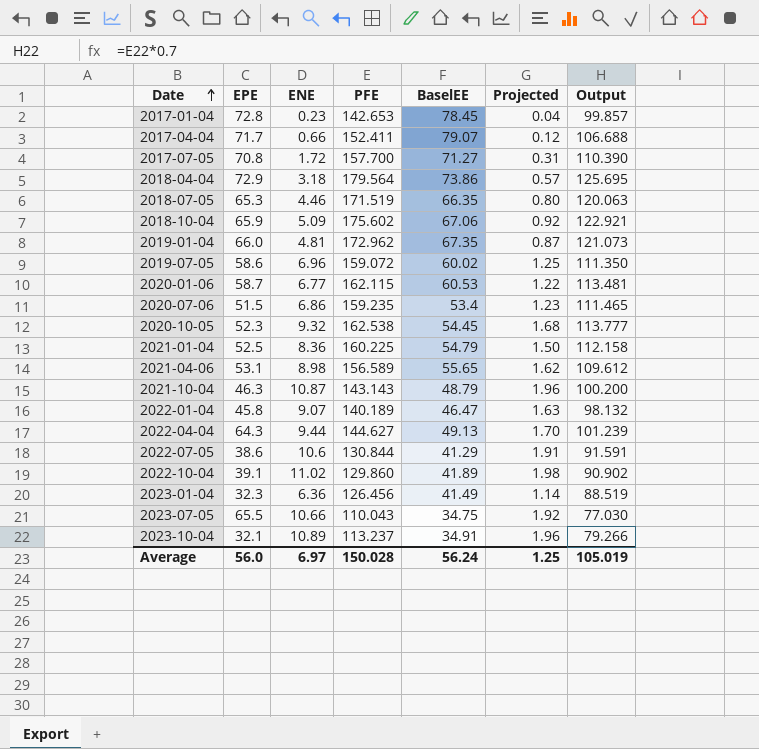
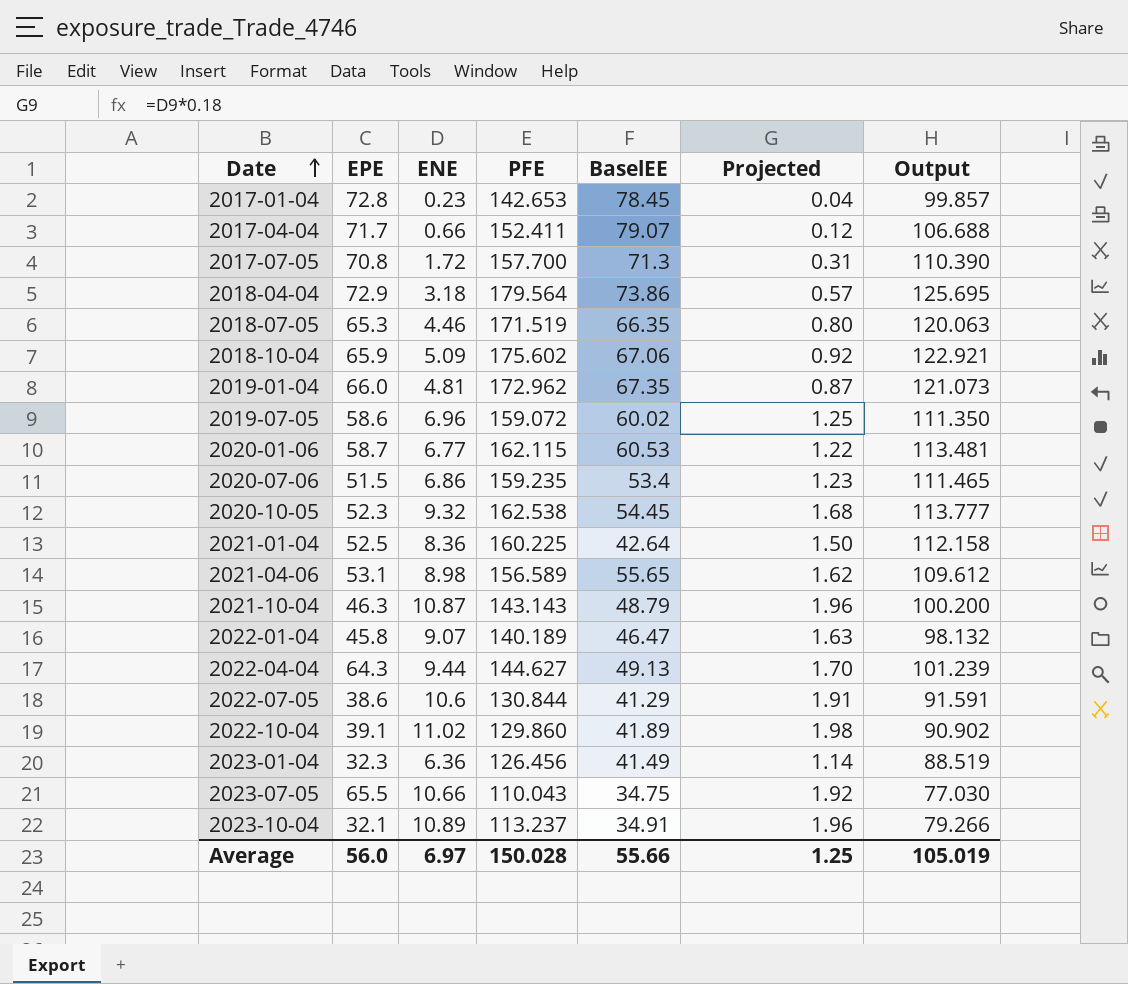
2017-07-05 | BaselEE: 71.27 -> 71.3
2021-01-04 | BaselEE: 54.79 -> 42.64
Average | BaselEE: 56.24 -> 55.66

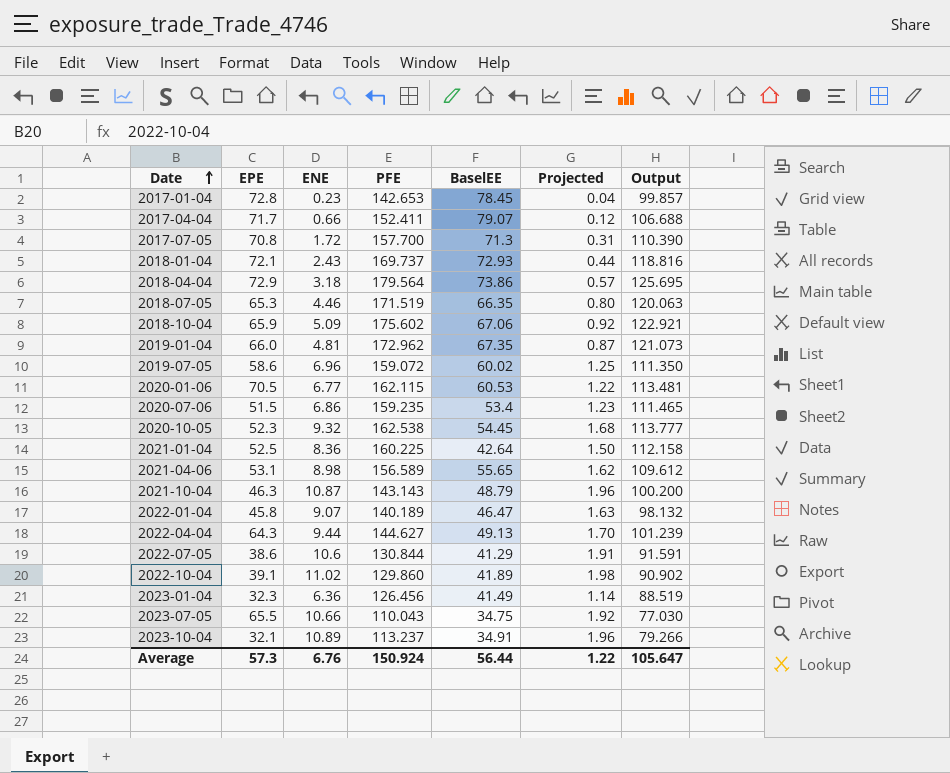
row 2018-01-04: none -> 72.1 | 2.43 | 169.737 | 72.93 | 0.44 | 118.816
2020-01-06 | EPE: 58.7 -> 70.5
Average | EPE: 56.0 -> 57.3
Average | ENE: 6.97 -> 6.76
Average | PFE: 150.028 -> 150.924
Average | BaselEE: 55.66 -> 56.44
Average | Projected: 1.25 -> 1.22
Average | Output: 105.019 -> 105.647

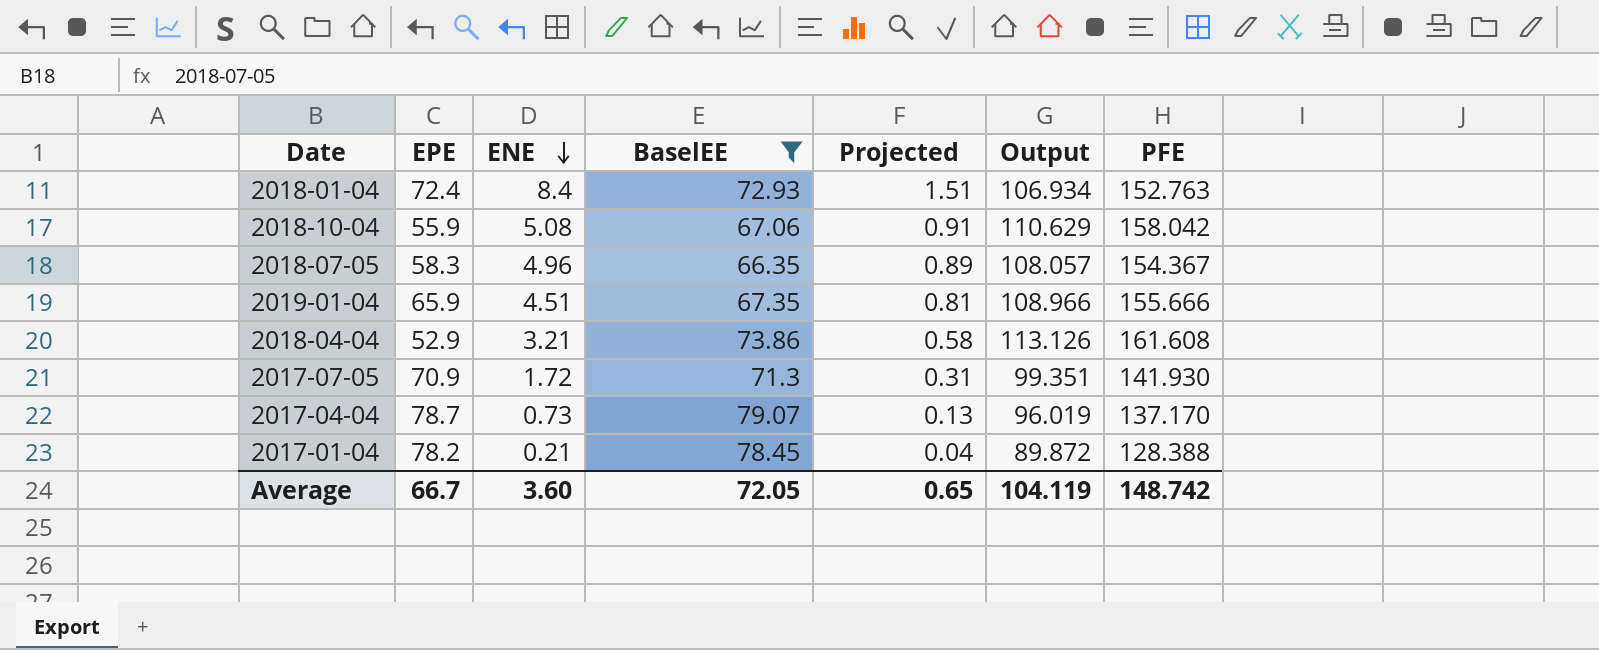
filter: none -> BaselEE >= 66.35
row order: Date ascending -> ENE descending
column PFE | position: 4 -> 7
2018-01-04 | EPE: 72.1 -> 72.4
2018-01-04 | ENE: 2.43 -> 8.4
2018-01-04 | Projected: 0.44 -> 1.51
2018-01-04 | Output: 118.816 -> 106.934
2018-01-04 | PFE: 169.737 -> 152.763
2018-10-04 | EPE: 65.9 -> 55.9
2018-10-04 | ENE: 5.09 -> 5.08
2018-10-04 | Projected: 0.92 -> 0.91
2018-10-04 | Output: 122.921 -> 110.629
2018-10-04 | PFE: 175.602 -> 158.042
2018-07-05 | EPE: 65.3 -> 58.3
2018-07-05 | ENE: 4.46 -> 4.96
2018-07-05 | Projected: 0.80 -> 0.89
2018-07-05 | Output: 120.063 -> 108.057
2018-07-05 | PFE: 171.519 -> 154.367
2019-01-04 | EPE: 66.0 -> 65.9
2019-01-04 | ENE: 4.81 -> 4.51
2019-01-04 | Projected: 0.87 -> 0.81
2019-01-04 | Output: 121.073 -> 108.966
2019-01-04 | PFE: 172.962 -> 155.666
2018-04-04 | EPE: 72.9 -> 52.9
2018-04-04 | ENE: 3.18 -> 3.21
2018-04-04 | Projected: 0.57 -> 0.58
2018-04-04 | Output: 125.695 -> 113.126
2018-04-04 | PFE: 179.564 -> 161.608
2017-07-05 | EPE: 70.8 -> 70.9
2017-07-05 | Output: 110.390 -> 99.351
2017-07-05 | PFE: 157.700 -> 141.930
2017-04-04 | EPE: 71.7 -> 78.7
2017-04-04 | ENE: 0.66 -> 0.73
2017-04-04 | Projected: 0.12 -> 0.13
2017-04-04 | Output: 106.688 -> 96.019
2017-04-04 | PFE: 152.411 -> 137.170
2017-01-04 | EPE: 72.8 -> 78.2
2017-01-04 | ENE: 0.23 -> 0.21
2017-01-04 | Output: 99.857 -> 89.872
2017-01-04 | PFE: 142.653 -> 128.388
Average | EPE: 57.3 -> 66.7
Average | ENE: 6.76 -> 3.60
Average | BaselEE: 56.44 -> 72.05
Average | Projected: 1.22 -> 0.65
Average | Output: 105.647 -> 104.119
Average | PFE: 150.924 -> 148.742

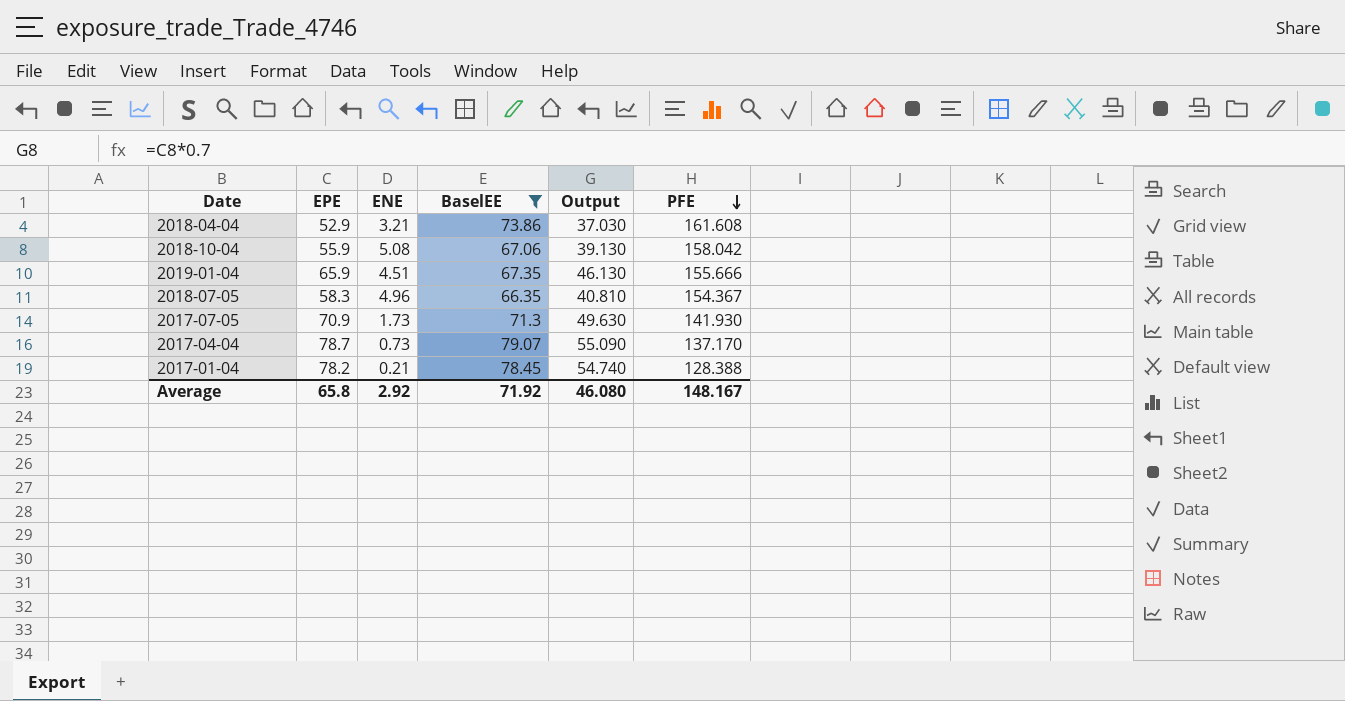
row order: ENE descending -> PFE descending
column Projected | formula: [ENE] * 0.18 -> none
column Output | formula: [PFE] * 0.7 -> [EPE] * 0.7
row 2018-01-04: 72.4 | 8.4 | 72.93 | 1.51 | 106.934 | 152.763 -> none
2017-07-05 | ENE: 1.72 -> 1.73
Average | EPE: 66.7 -> 65.8
Average | ENE: 3.60 -> 2.92
Average | BaselEE: 72.05 -> 71.92
Average | Output: 104.119 -> 46.080
Average | PFE: 148.742 -> 148.167

